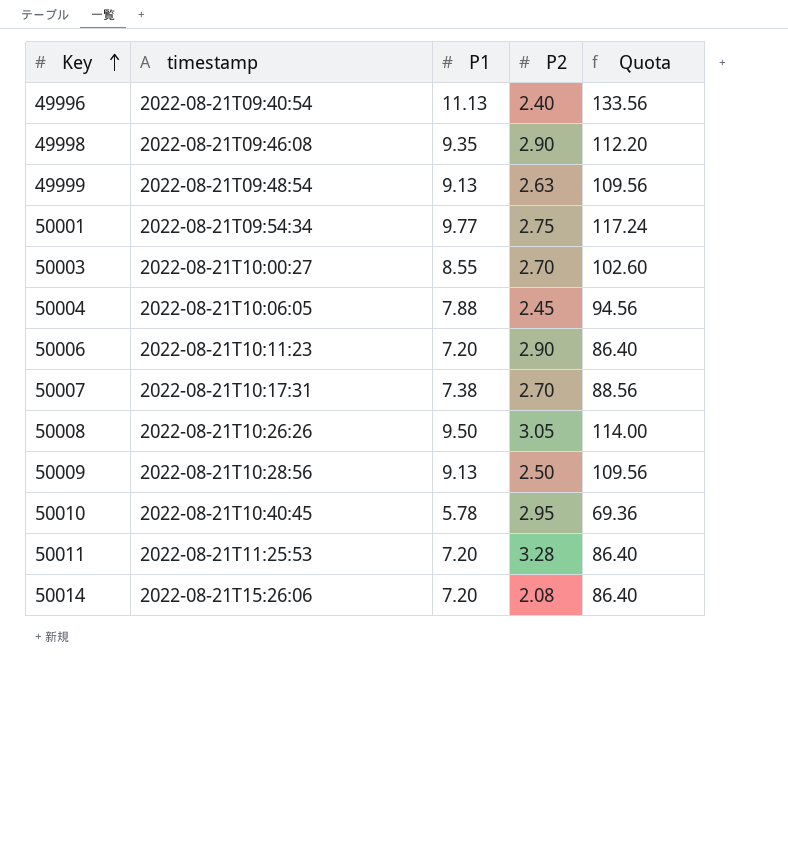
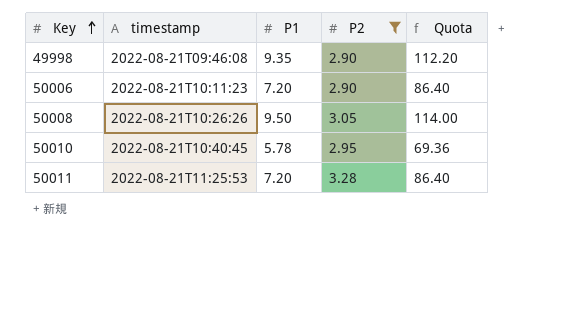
filter: none -> P2 >= 2.90

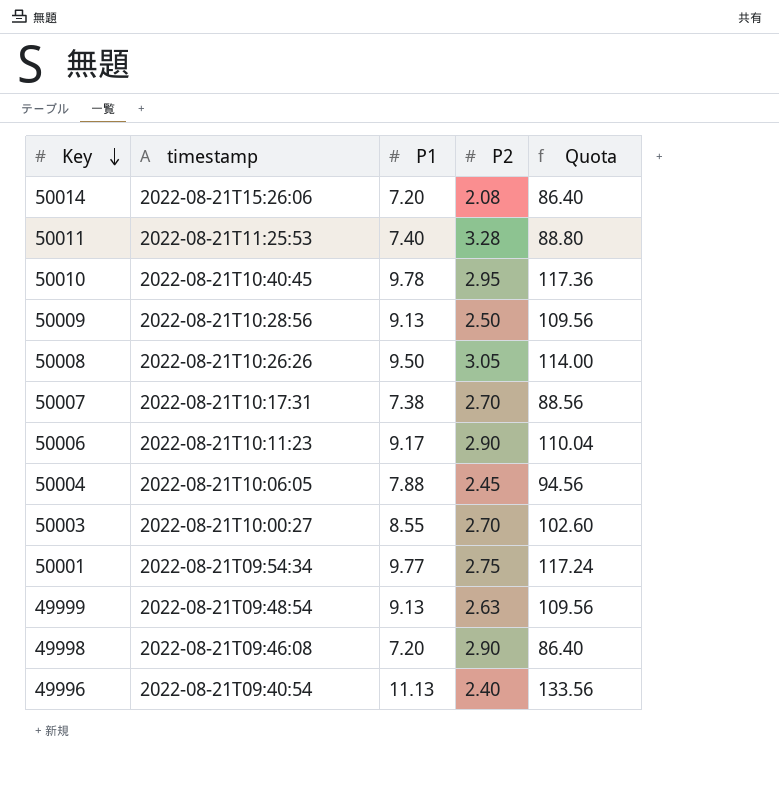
filter: P2 >= 2.90 -> none
row order: Key ascending -> Key descending
50011 | P1: 7.20 -> 7.40
50011 | Quota: 86.40 -> 88.80
50010 | P1: 5.78 -> 9.78
50010 | Quota: 69.36 -> 117.36
50006 | P1: 7.20 -> 9.17
50006 | Quota: 86.40 -> 110.04
49998 | P1: 9.35 -> 7.20
49998 | Quota: 112.20 -> 86.40

